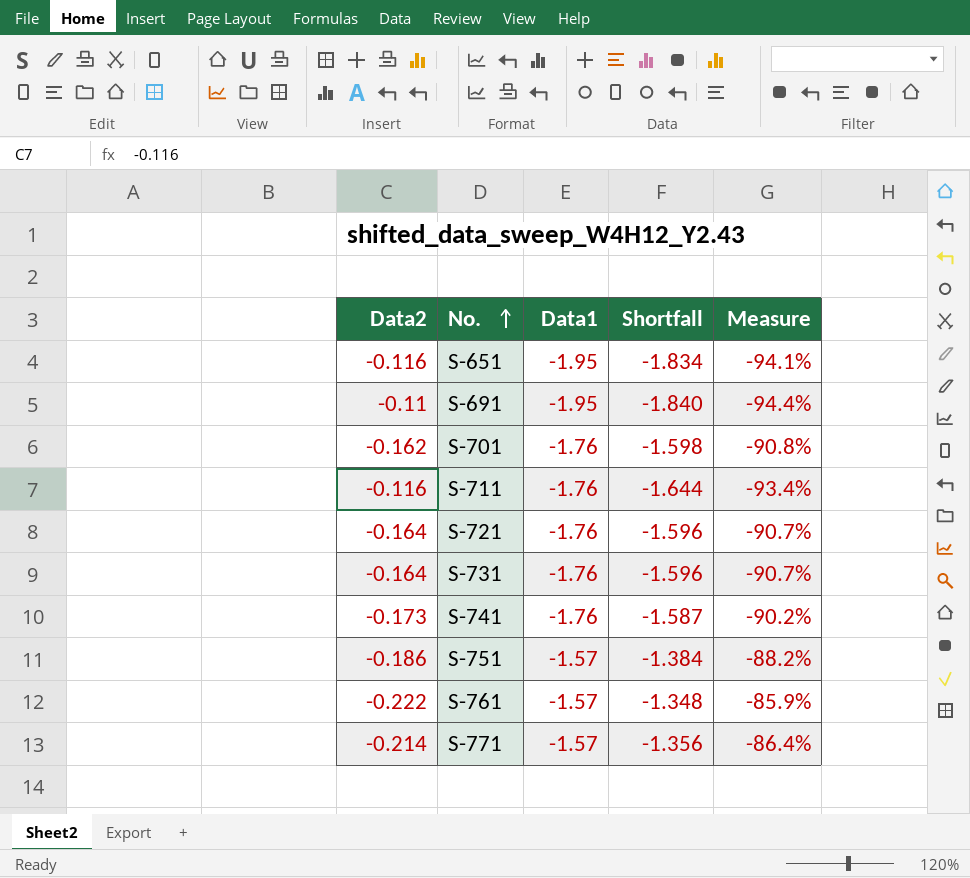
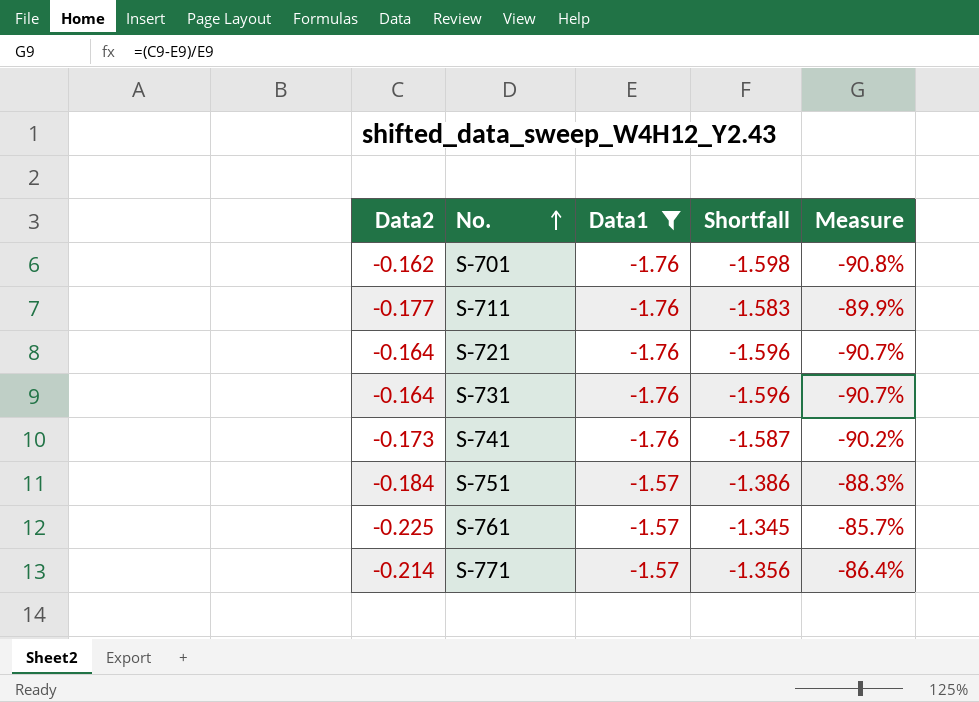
filter: none -> Data1 != -1.95
S-711 | Data2: -0.116 -> -0.177
S-711 | Shortfall: -1.644 -> -1.583
S-711 | Measure: -93.4% -> -89.9%
S-751 | Data2: -0.186 -> -0.184
S-751 | Shortfall: -1.384 -> -1.386
S-751 | Measure: -88.2% -> -88.3%
S-761 | Data2: -0.222 -> -0.225
S-761 | Shortfall: -1.348 -> -1.345
S-761 | Measure: -85.9% -> -85.7%

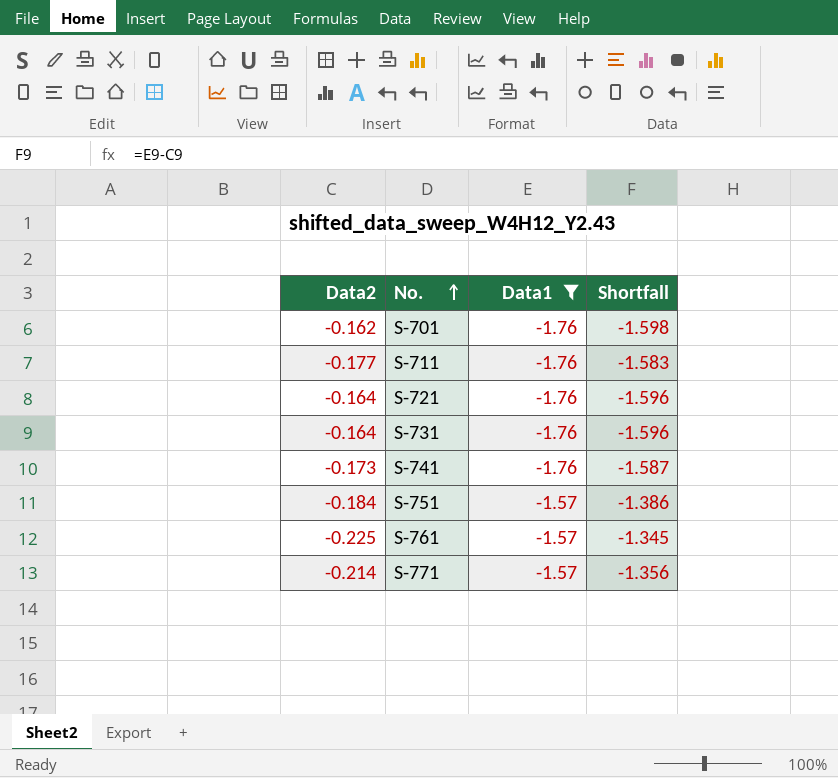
column Measure | formula: ([Data2] - [Data1]) / [Data1] -> none

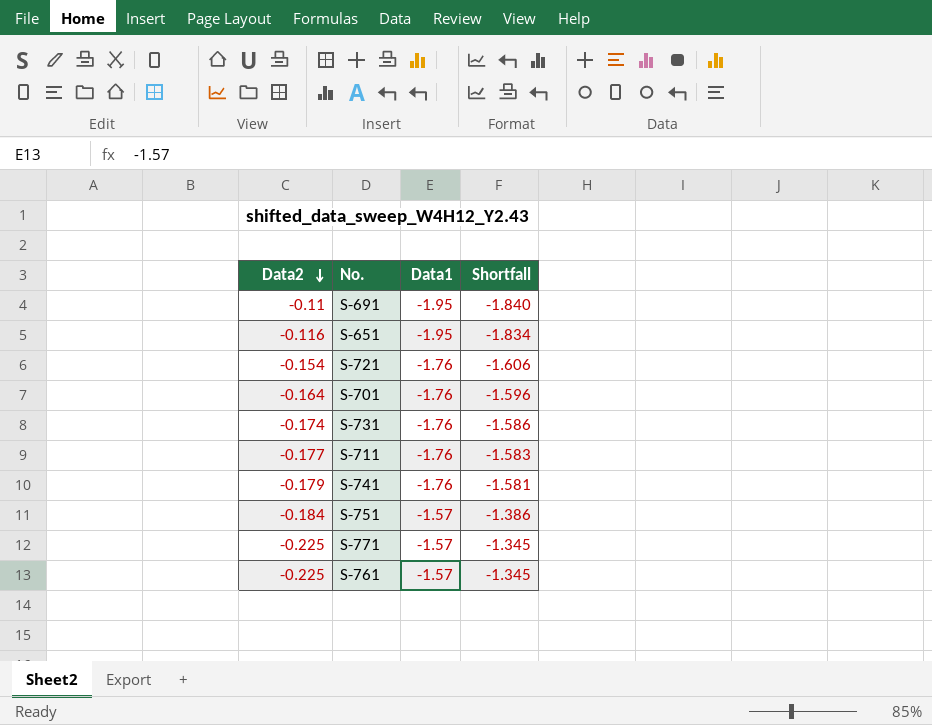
filter: Data1 != -1.95 -> none
row order: No. ascending -> Data2 descending
S-721 | Data2: -0.164 -> -0.154
S-721 | Shortfall: -1.596 -> -1.606
S-701 | Data2: -0.162 -> -0.164
S-701 | Shortfall: -1.598 -> -1.596
S-731 | Data2: -0.164 -> -0.174
S-731 | Shortfall: -1.596 -> -1.586
S-741 | Data2: -0.173 -> -0.179
S-741 | Shortfall: -1.587 -> -1.581
S-771 | Data2: -0.214 -> -0.225
S-771 | Shortfall: -1.356 -> -1.345

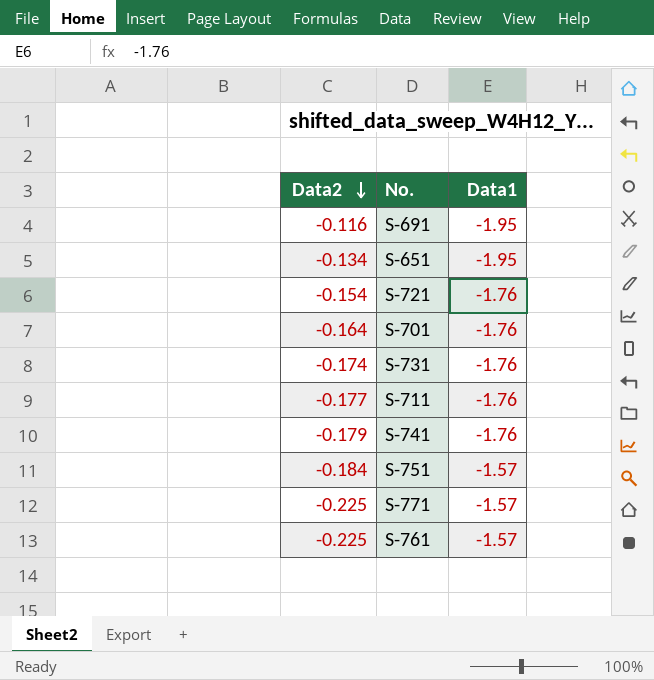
column Shortfall | formula: [Data1] - [Data2] -> none
S-691 | Data2: -0.11 -> -0.116
S-651 | Data2: -0.116 -> -0.134

